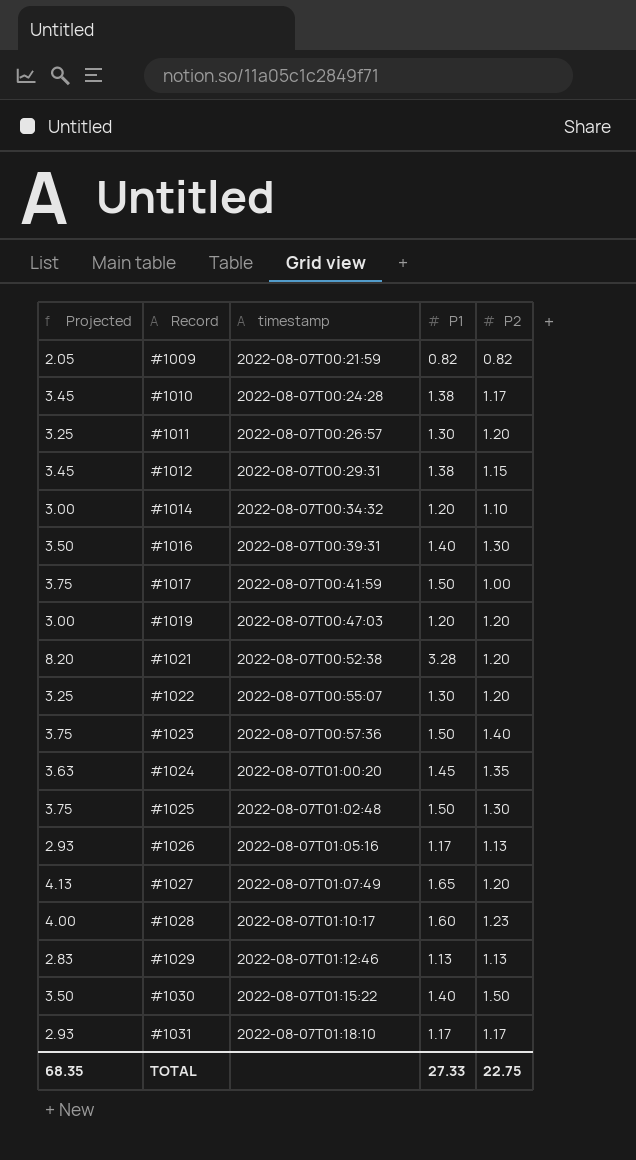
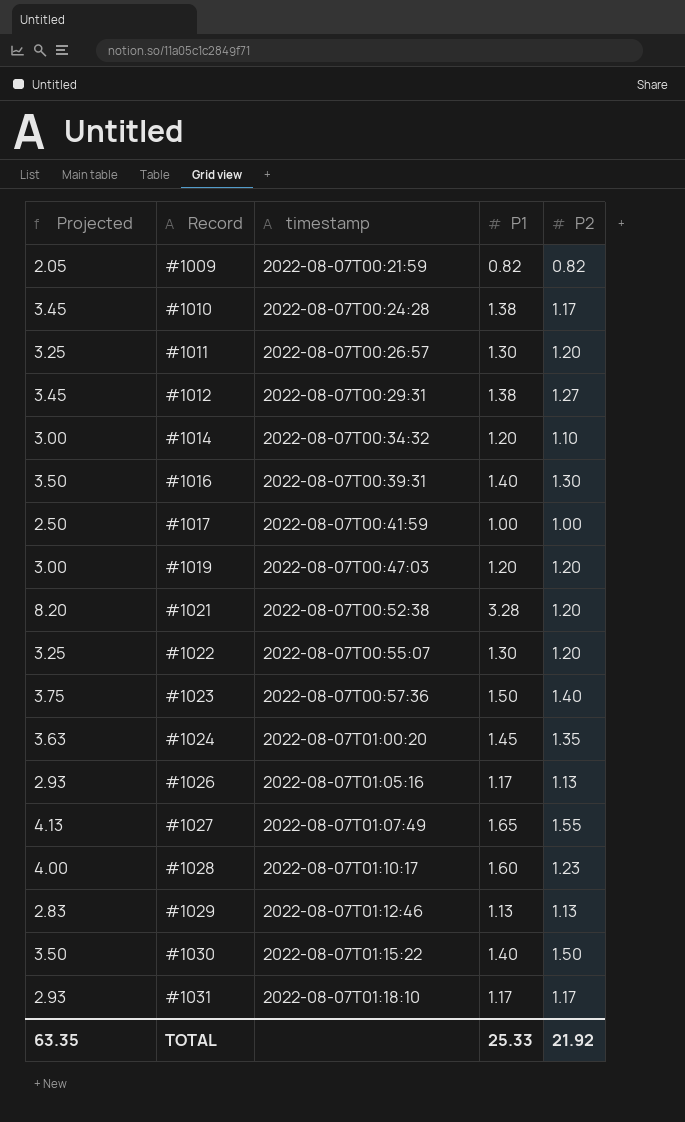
row #1025: 3.75 | 2022-08-07T01:02:48 | 1.50 | 1.30 -> none
#1012 | P2: 1.15 -> 1.27
#1017 | Projected: 3.75 -> 2.50
#1017 | P1: 1.50 -> 1.00
#1027 | P2: 1.20 -> 1.55
TOTAL | Projected: 68.35 -> 63.35
TOTAL | P1: 27.33 -> 25.33
TOTAL | P2: 22.75 -> 21.92

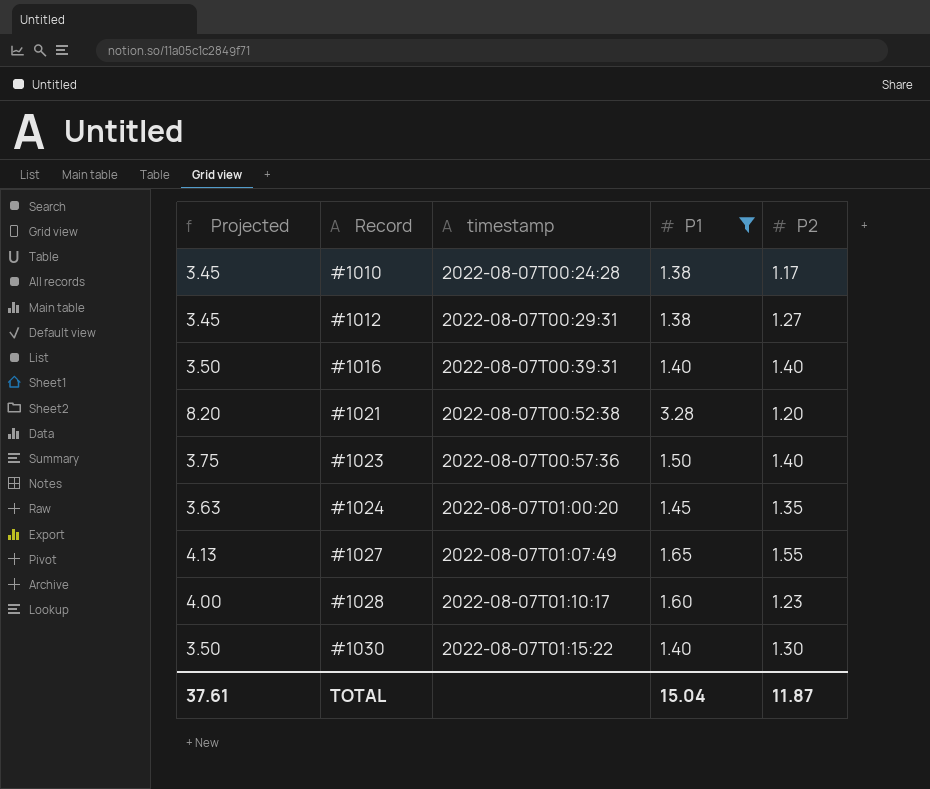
filter: none -> P1 >= 1.38
#1016 | P2: 1.30 -> 1.40
#1030 | P2: 1.50 -> 1.30
TOTAL | Projected: 63.35 -> 37.61
TOTAL | P1: 25.33 -> 15.04
TOTAL | P2: 21.92 -> 11.87

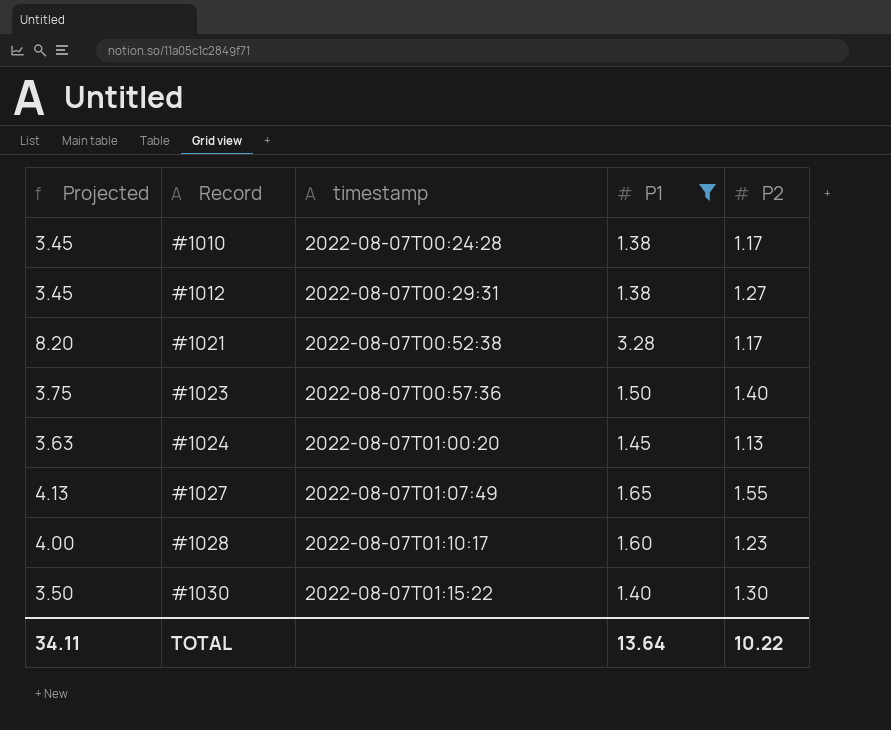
row #1016: 3.50 | 2022-08-07T00:39:31 | 1.40 | 1.40 -> none
#1021 | P2: 1.20 -> 1.17
#1024 | P2: 1.35 -> 1.13
TOTAL | Projected: 37.61 -> 34.11
TOTAL | P1: 15.04 -> 13.64
TOTAL | P2: 11.87 -> 10.22

